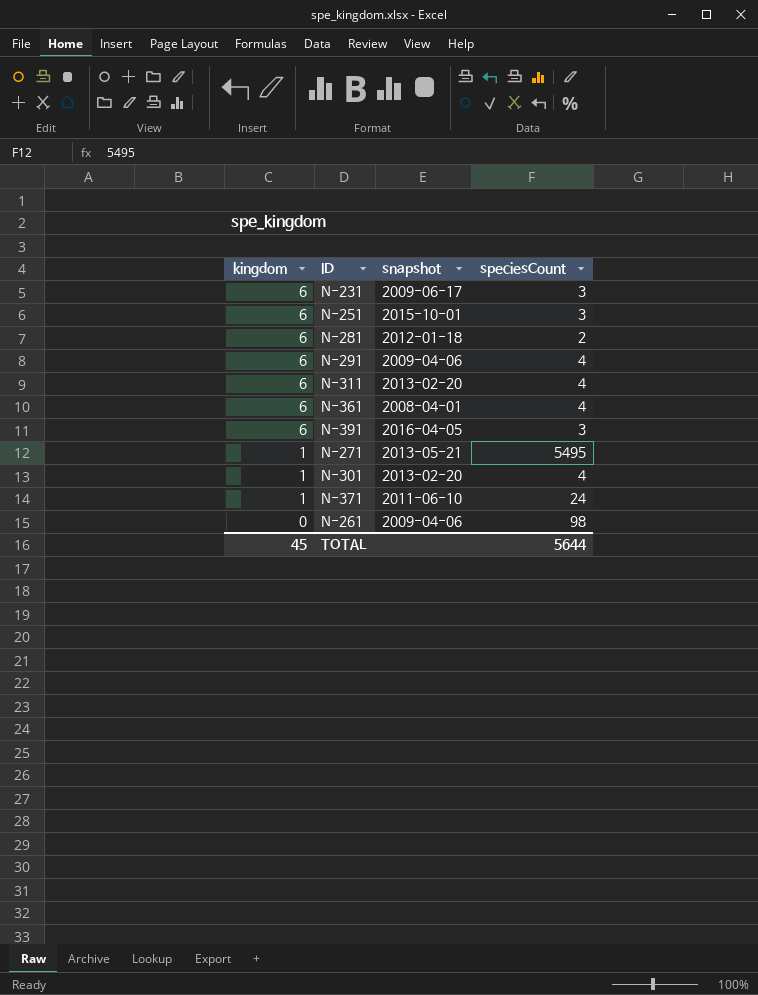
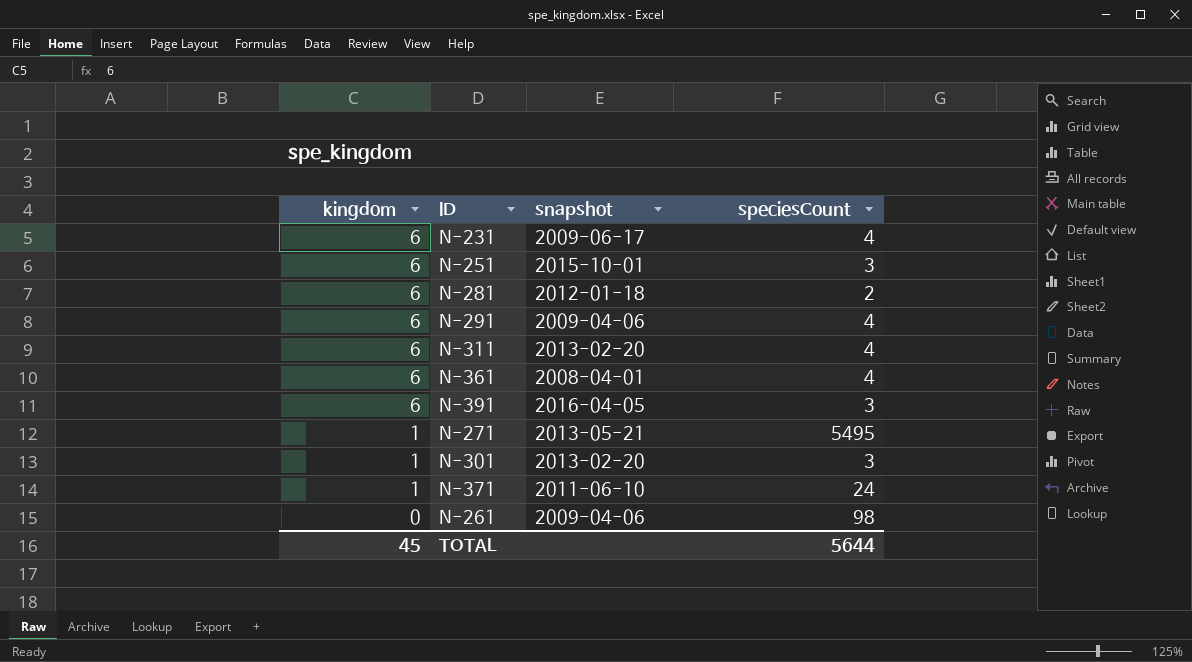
N-231 | speciesCount: 3 -> 4
N-301 | speciesCount: 4 -> 3

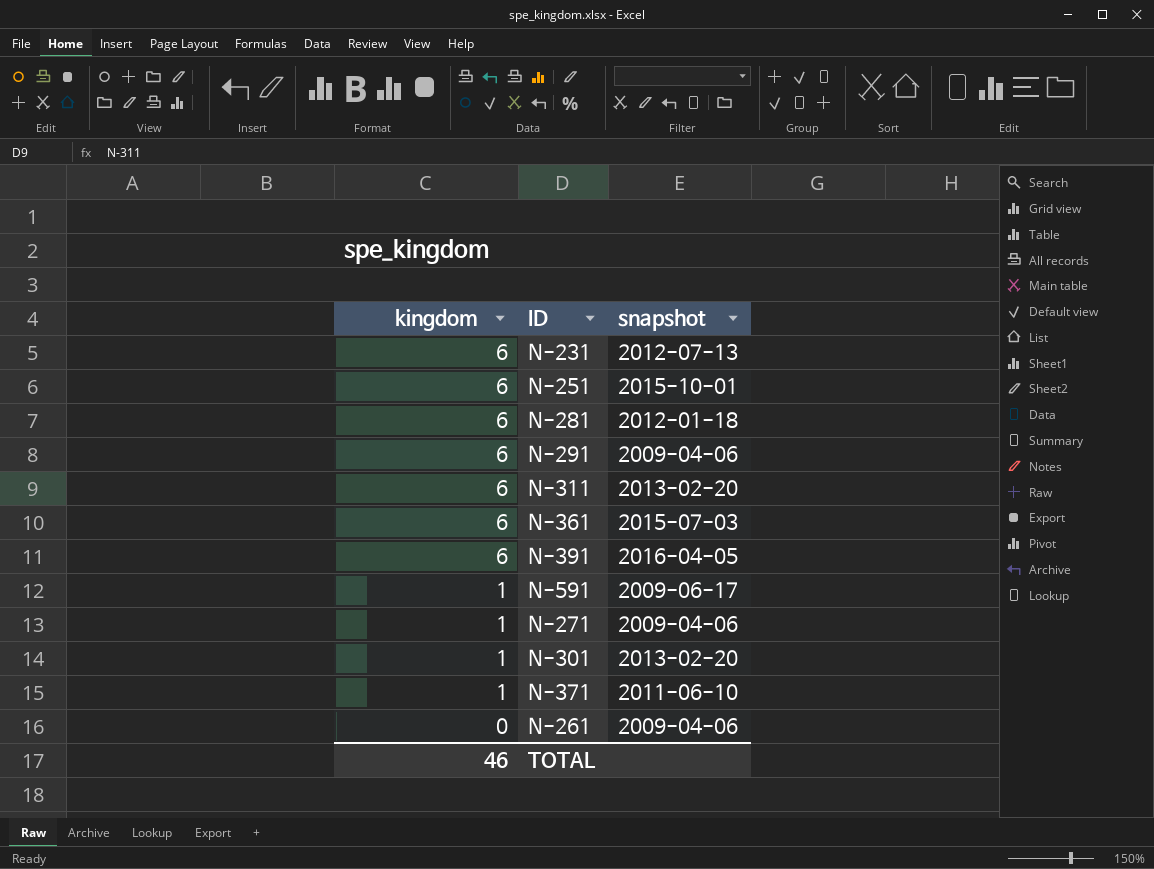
column speciesCount | position: 4 -> none
N-231 | snapshot: 2009-06-17 -> 2012-07-13
N-361 | snapshot: 2008-04-01 -> 2015-07-03
row N-591: none -> 1 | 2009-06-17
N-271 | snapshot: 2013-05-21 -> 2009-04-06
TOTAL | kingdom: 45 -> 46

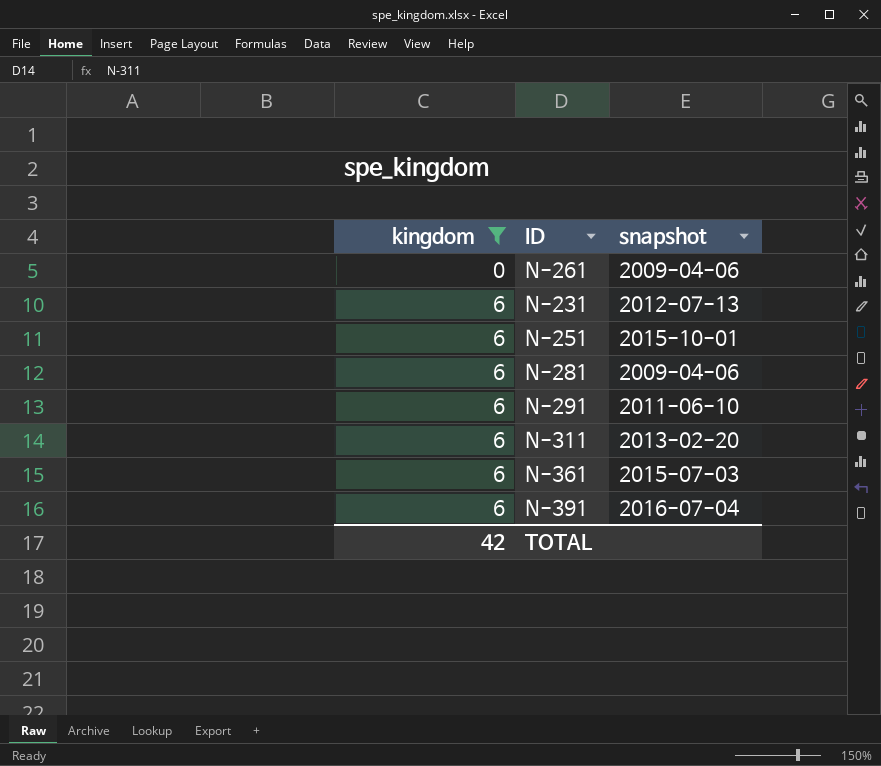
filter: none -> kingdom != 1
row order: kingdom descending -> kingdom ascending
N-281 | snapshot: 2012-01-18 -> 2009-04-06
N-291 | snapshot: 2009-04-06 -> 2011-06-10
N-391 | snapshot: 2016-04-05 -> 2016-07-04
TOTAL | kingdom: 46 -> 42

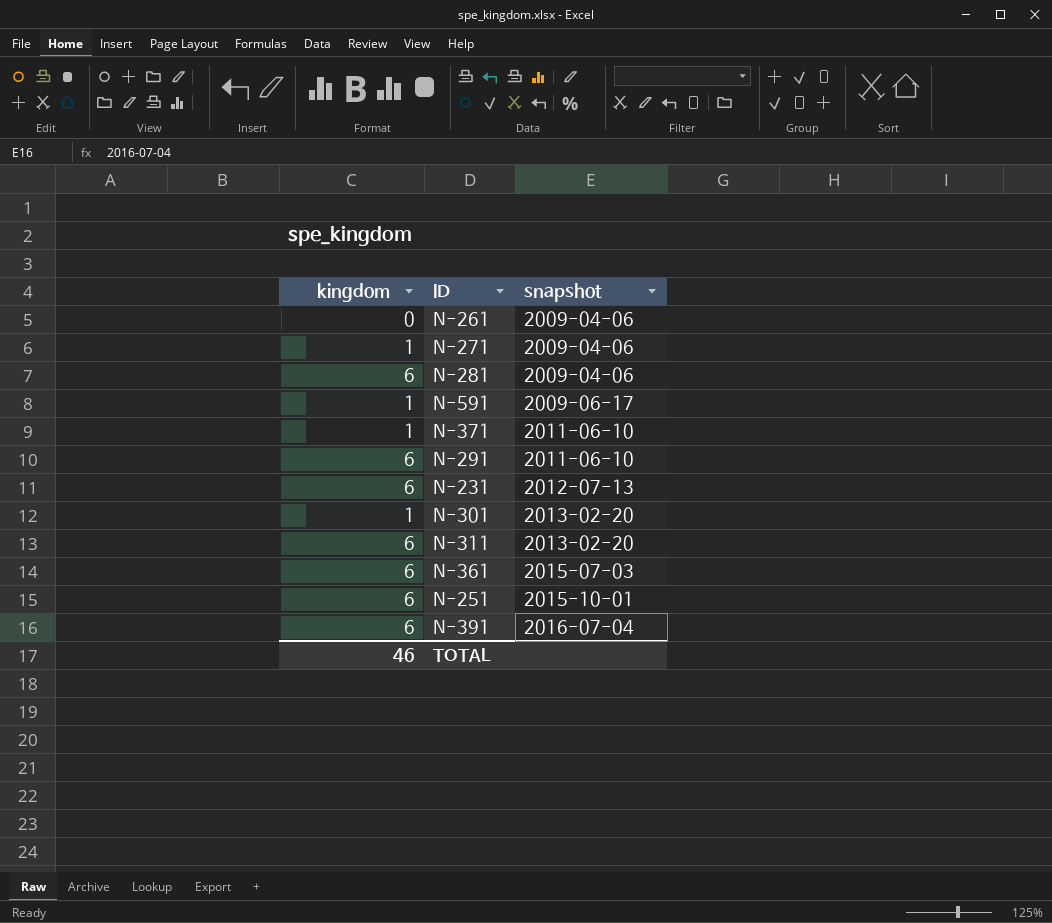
filter: kingdom != 1 -> none
row order: kingdom ascending -> snapshot ascending
TOTAL | kingdom: 42 -> 46

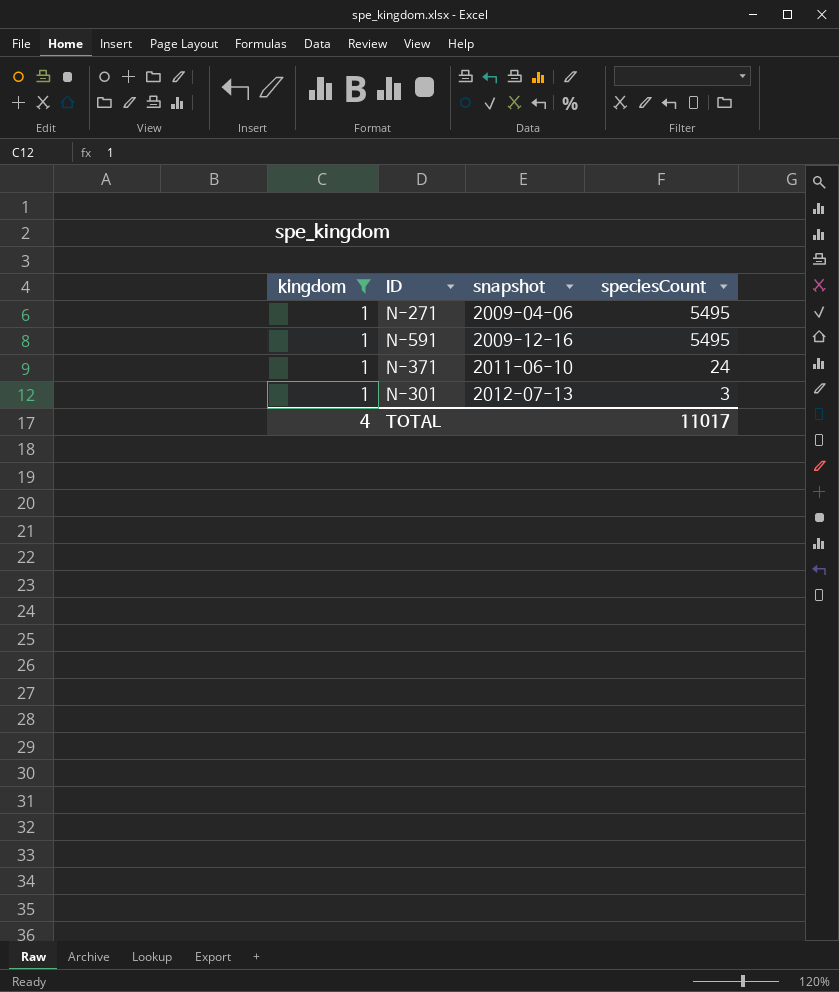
filter: none -> kingdom = 1
column speciesCount | position: none -> 4
N-591 | snapshot: 2009-06-17 -> 2009-12-16
N-301 | snapshot: 2013-02-20 -> 2012-07-13
TOTAL | kingdom: 46 -> 4

